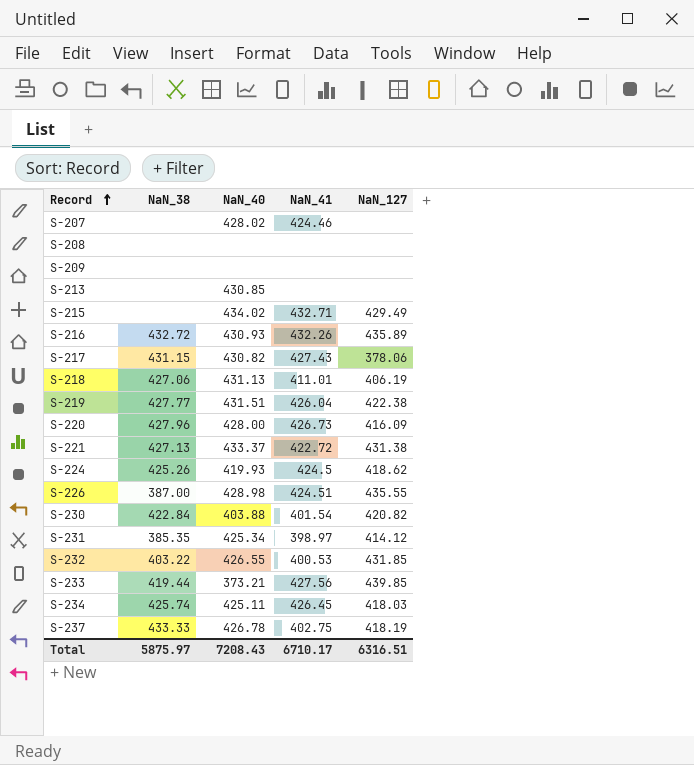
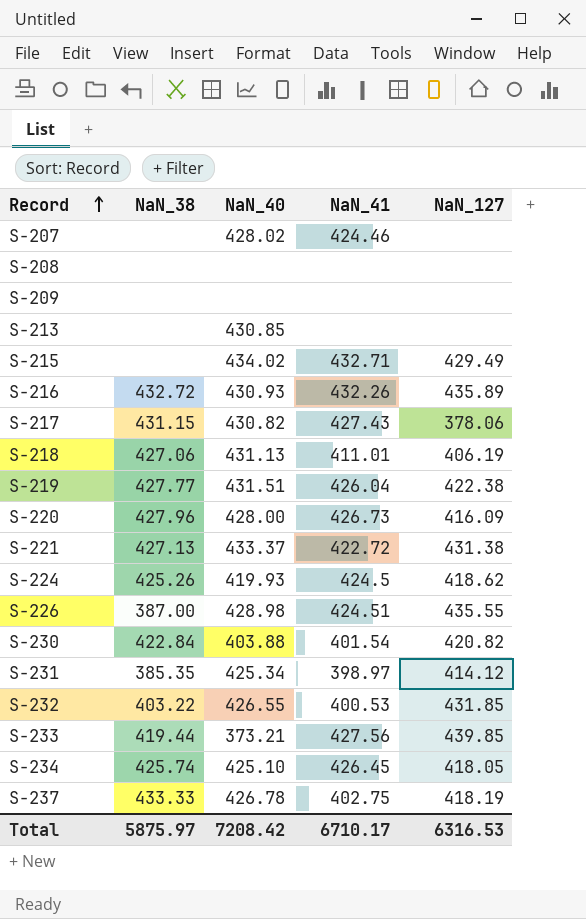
S-234 | NaN_40: 425.11 -> 425.10
S-234 | NaN_127: 418.03 -> 418.05
Total | NaN_40: 7208.43 -> 7208.42
Total | NaN_127: 6316.51 -> 6316.53

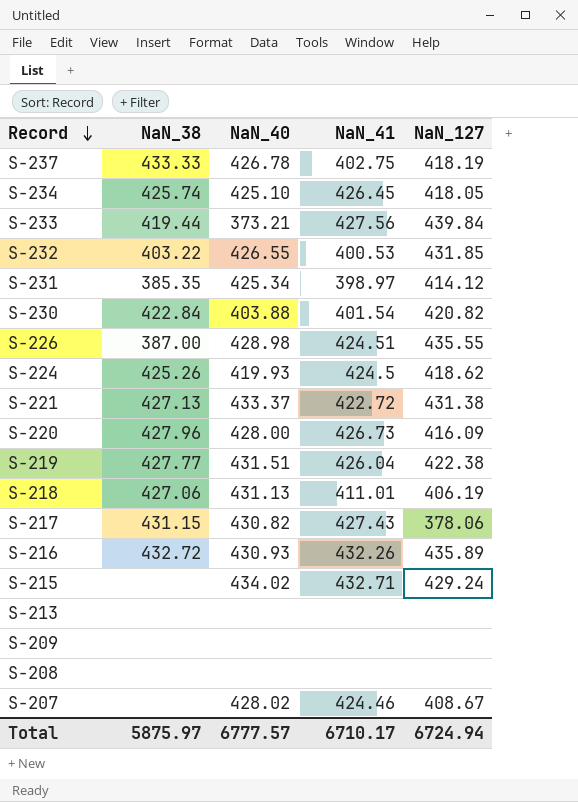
row order: Record ascending -> Record descending
S-233 | NaN_127: 439.85 -> 439.84
S-215 | NaN_127: 429.49 -> 429.24
S-213 | NaN_40: 430.85 -> none
S-207 | NaN_127: none -> 408.67
Total | NaN_40: 7208.42 -> 6777.57
Total | NaN_127: 6316.53 -> 6724.94

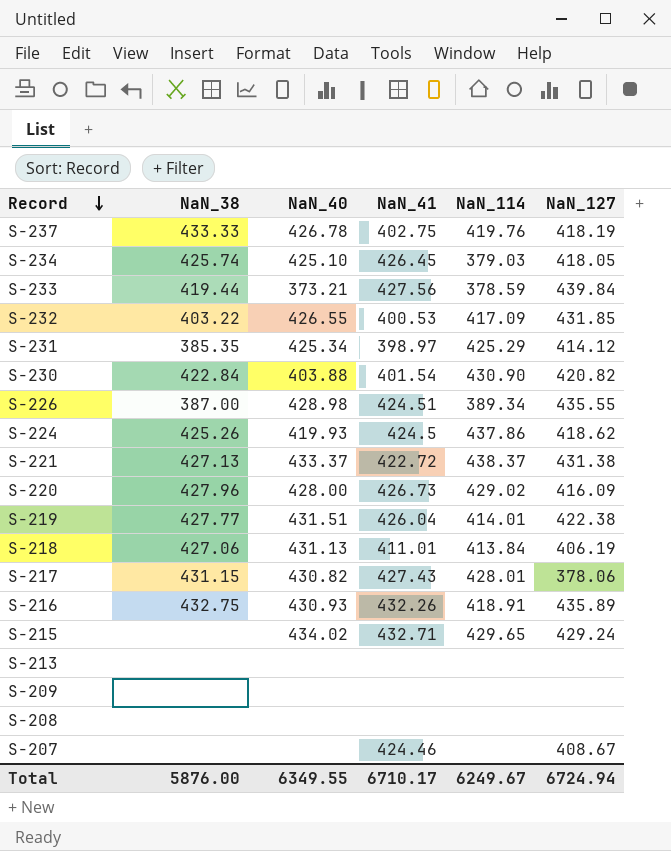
column NaN_114 | position: none -> 5
S-216 | NaN_38: 432.72 -> 432.75
S-207 | NaN_40: 428.02 -> none
Total | NaN_38: 5875.97 -> 5876.00
Total | NaN_40: 6777.57 -> 6349.55

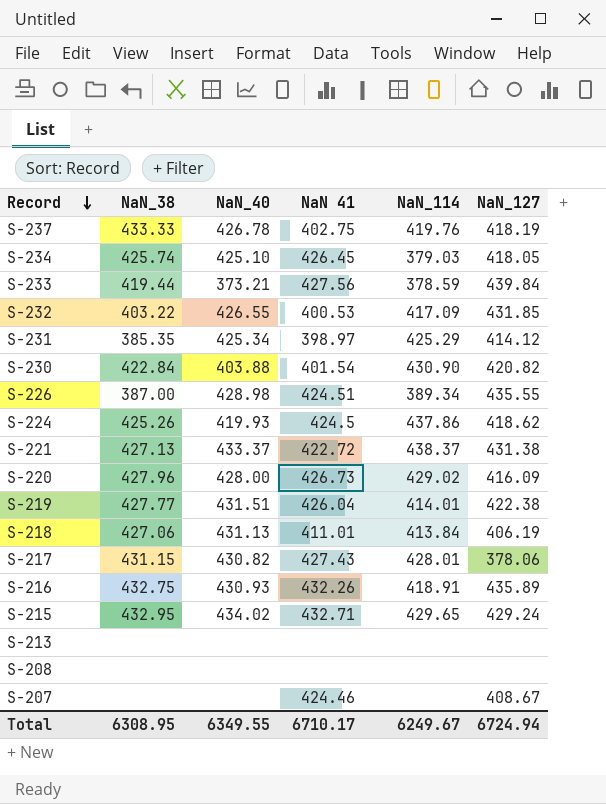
column name: NaN_41 -> NaN 41
row S-209: none | none | none | none | none -> none
S-215 | NaN_38: none -> 432.95
Total | NaN_38: 5876.00 -> 6308.95

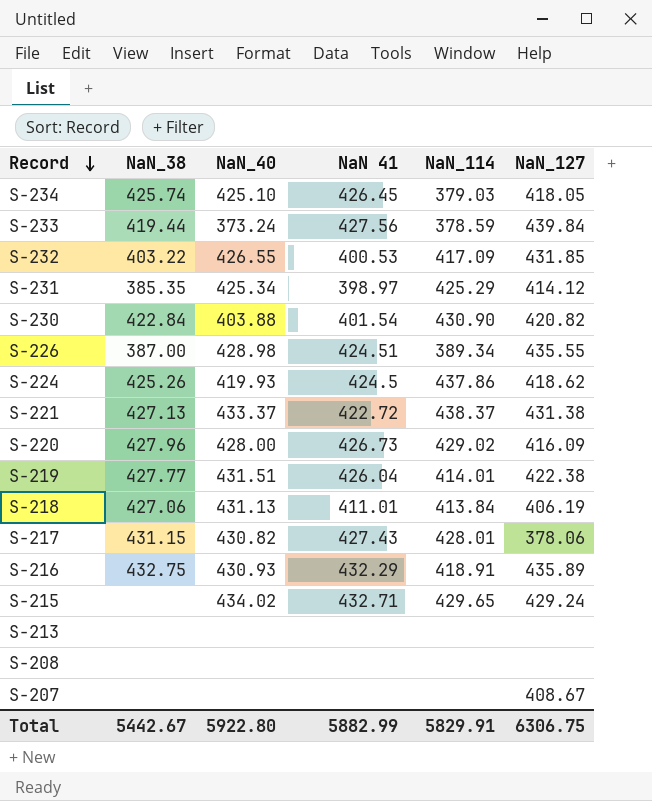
row S-237: 433.33 | 426.78 | 402.75 | 419.76 | 418.19 -> none
S-233 | NaN_40: 373.21 -> 373.24
S-216 | NaN 41: 432.26 -> 432.29
S-215 | NaN_38: 432.95 -> none
S-207 | NaN 41: 424.46 -> none
Total | NaN_38: 6308.95 -> 5442.67
Total | NaN_40: 6349.55 -> 5922.80
Total | NaN 41: 6710.17 -> 5882.99
Total | NaN_114: 6249.67 -> 5829.91
Total | NaN_127: 6724.94 -> 6306.75

